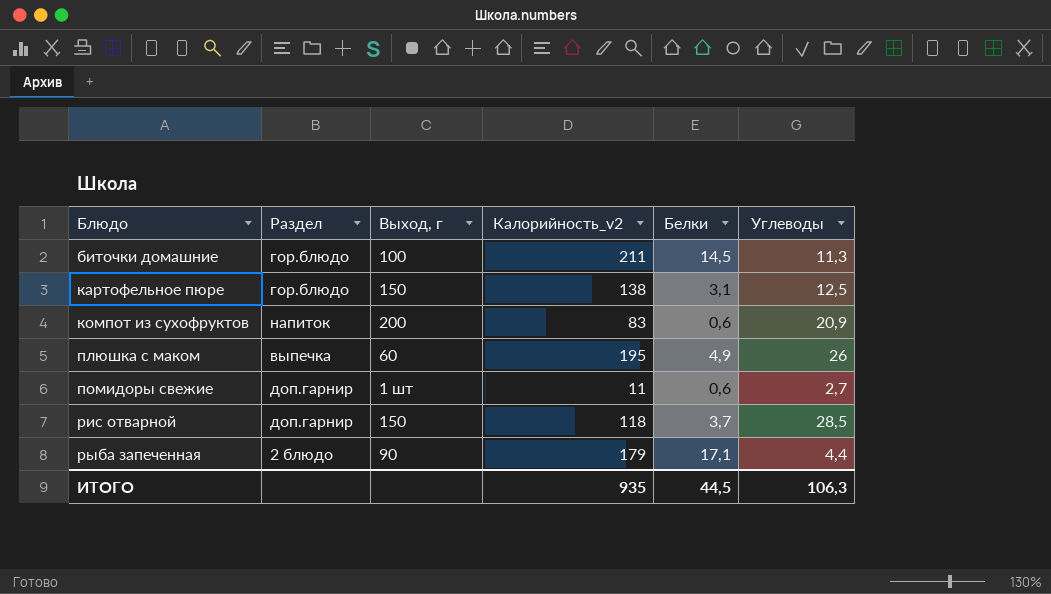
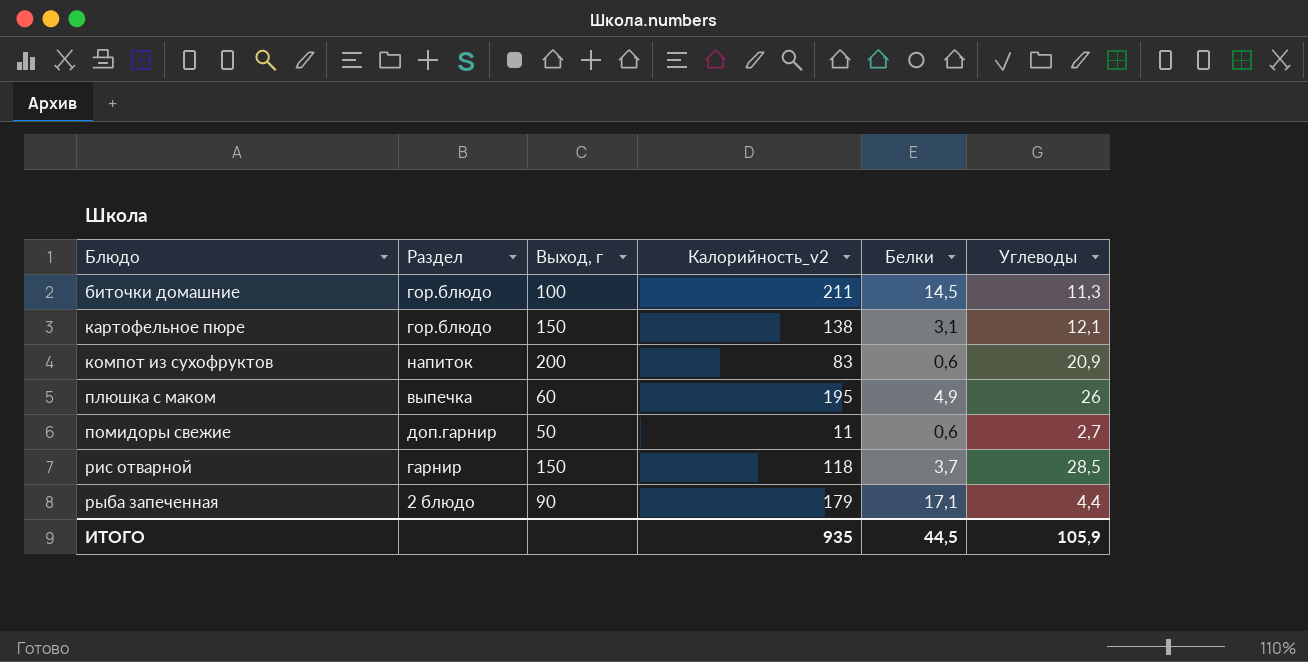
картофельное пюре | Углеводы: 12,5 -> 12,1
помидоры свежие | Выход, г: 1 шт -> 50
рис отварной | Раздел: доп.гарнир -> гарнир
ИТОГО | Углеводы: 106,3 -> 105,9

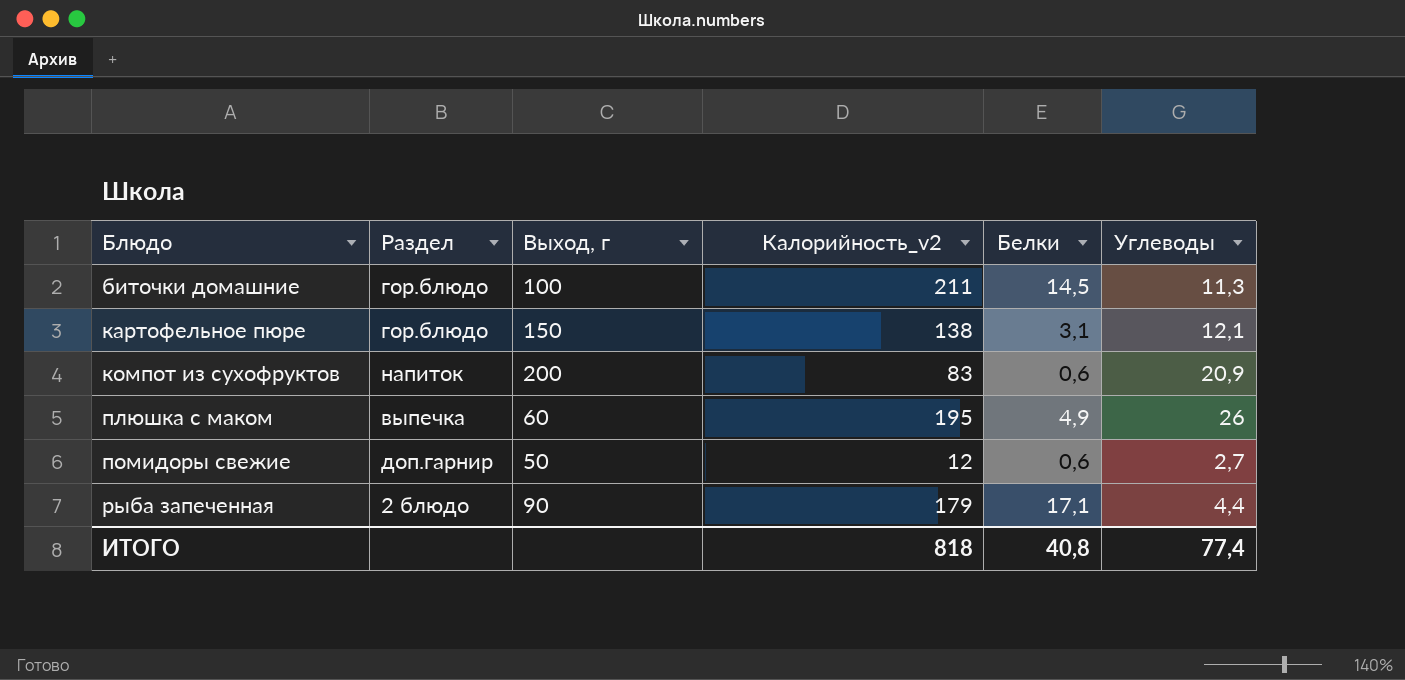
row рис отварной: гарнир | 150 | 118 | 3,7 | 28,5 -> none
помидоры свежие | Калорийность_v2: 11 -> 12
ИТОГО | Калорийность_v2: 935 -> 818
ИТОГО | Белки: 44,5 -> 40,8
ИТОГО | Углеводы: 105,9 -> 77,4

